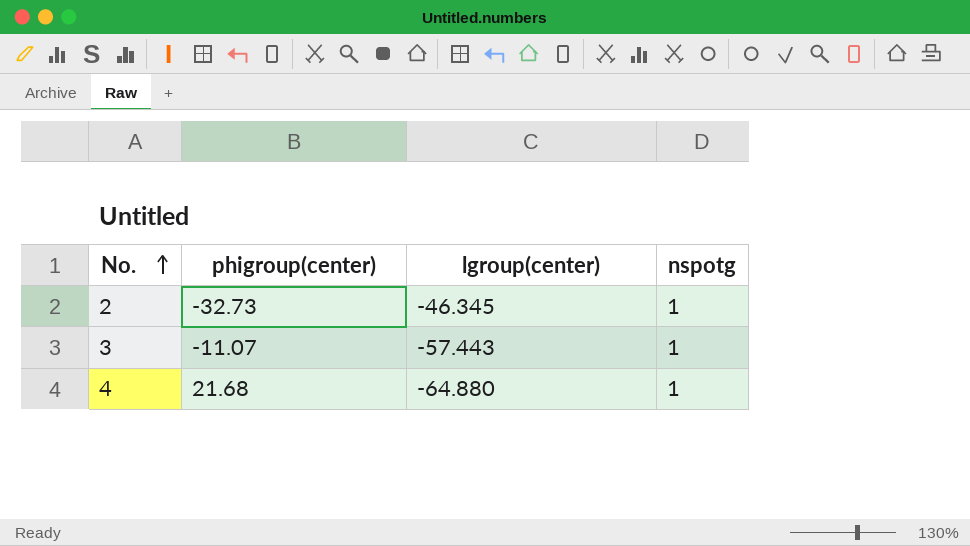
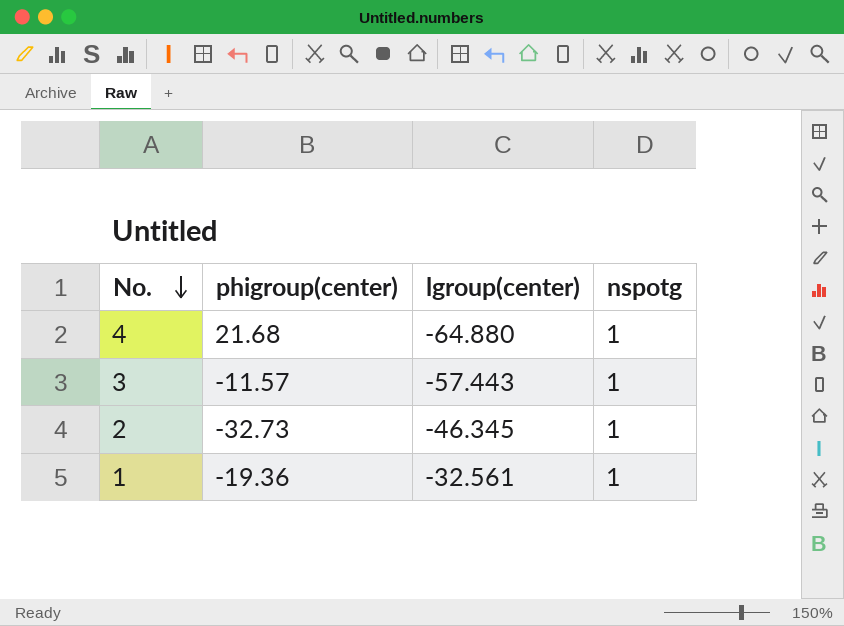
row order: No. ascending -> No. descending
3 | phigroup(center): -11.07 -> -11.57
row 1: none -> -19.36 | -32.561 | 1

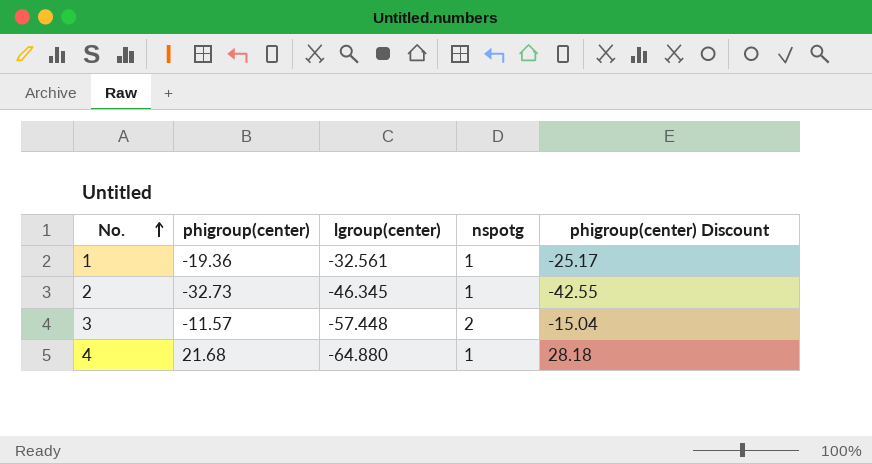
row order: No. descending -> No. ascending
column phigroup(center) Discount | formula: none -> [phigroup(center)] * 1.3
3 | lgroup(center): -57.443 -> -57.448
3 | nspotg: 1 -> 2

